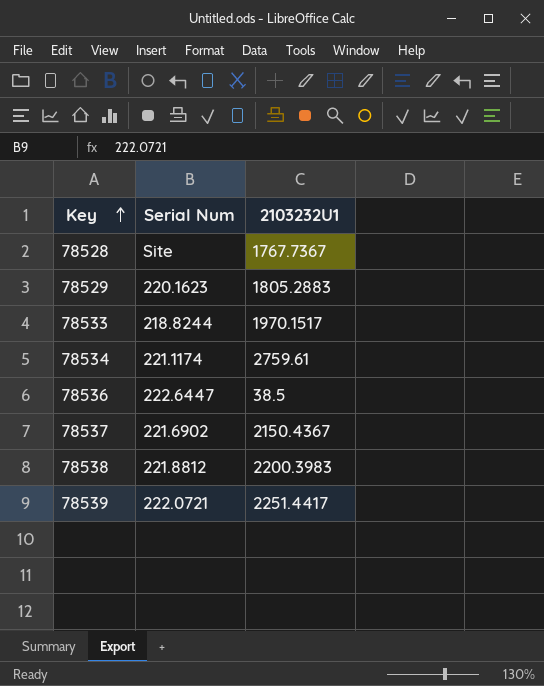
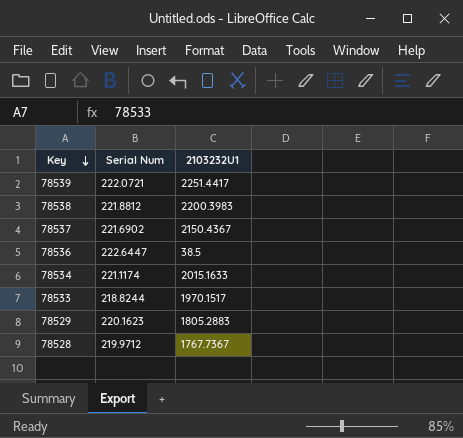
row order: Key ascending -> Key descending
78534 | 2103232U1: 2759.61 -> 2015.1633
78528 | Serial Num: Site -> 219.9712

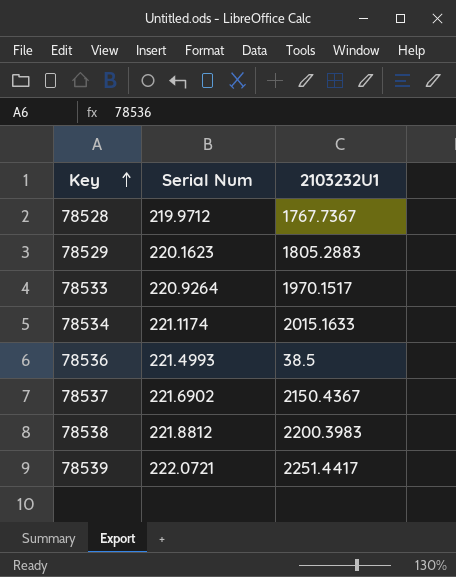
row order: Key descending -> Key ascending
78533 | Serial Num: 218.8244 -> 220.9264
78536 | Serial Num: 222.6447 -> 221.4993

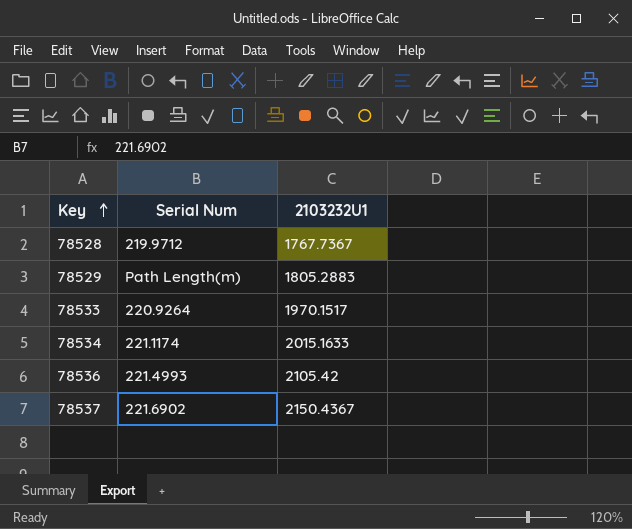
row 78538: 221.8812 | 2200.3983 -> none
row 78539: 222.0721 | 2251.4417 -> none
78529 | Serial Num: 220.1623 -> Path Length(m)
78536 | 2103232U1: 38.5 -> 2105.42

